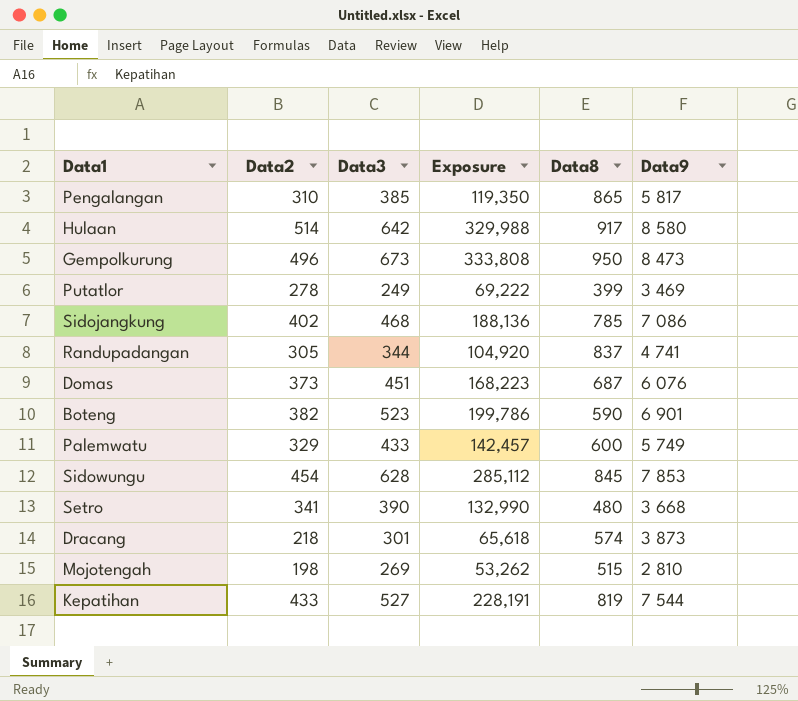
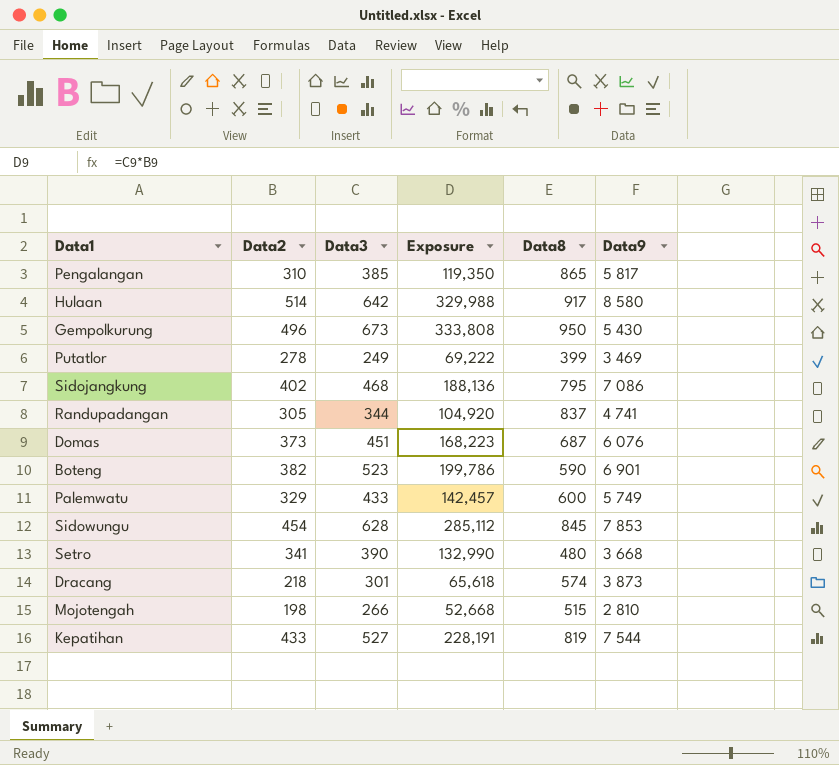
Gempolkurung | Data9: 8 473 -> 5 430
Sidojangkung | Data8: 785 -> 795
Mojotengah | Data3: 269 -> 266
Mojotengah | Exposure: 53,262 -> 52,668

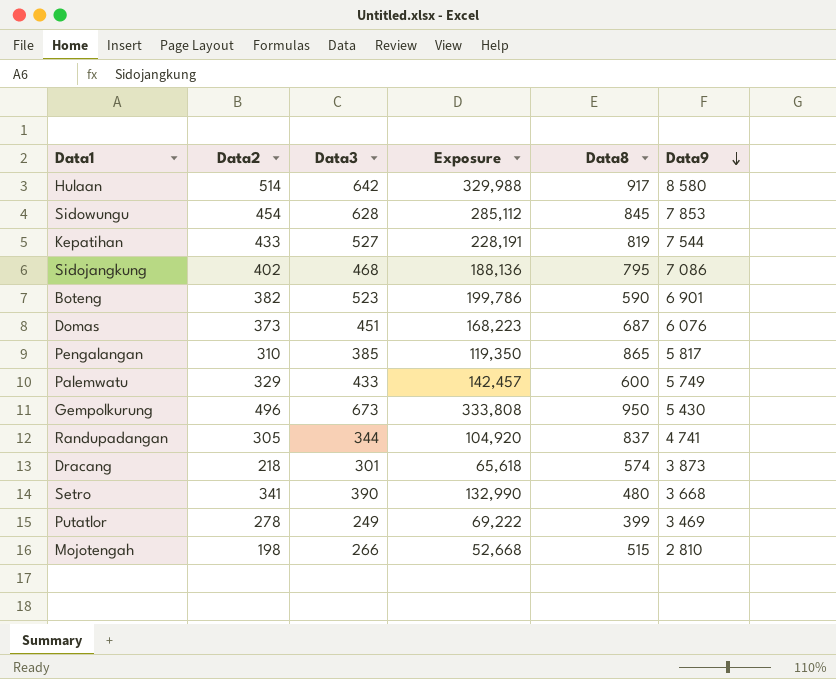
row order: none -> Data9 descending

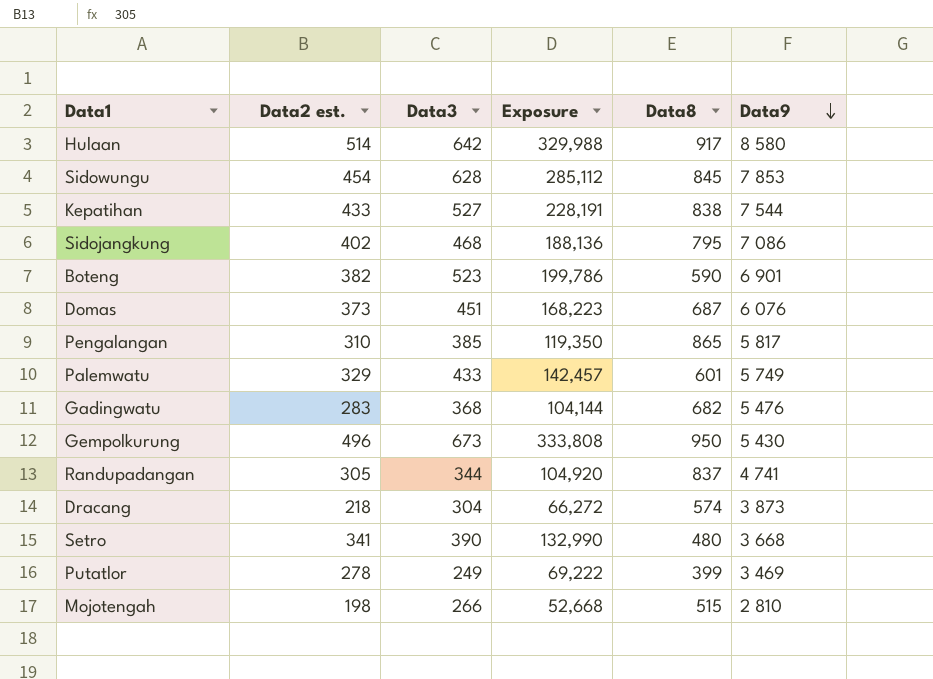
column name: Data2 -> Data2 est.
Kepatihan | Data8: 819 -> 838
Palemwatu | Data8: 600 -> 601
row Gadingwatu: none -> 283 | 368 | 104,144 | 682 | 5 476
Dracang | Data3: 301 -> 304
Dracang | Exposure: 65,618 -> 66,272

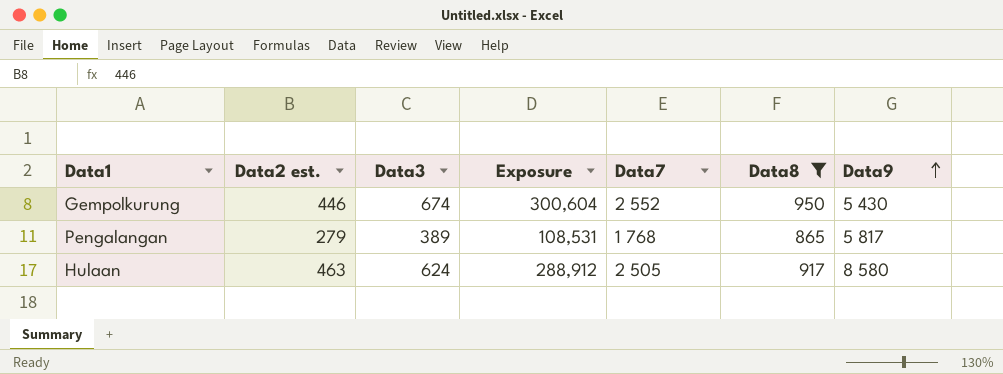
filter: none -> Data8 >= 865
row order: Data9 descending -> Data9 ascending
column Data7 | position: none -> 5
Gempolkurung | Data2 est.: 496 -> 446
Gempolkurung | Data3: 673 -> 674
Gempolkurung | Exposure: 333,808 -> 300,604
Pengalangan | Data2 est.: 310 -> 279
Pengalangan | Data3: 385 -> 389
Pengalangan | Exposure: 119,350 -> 108,531
Hulaan | Data2 est.: 514 -> 463
Hulaan | Data3: 642 -> 624
Hulaan | Exposure: 329,988 -> 288,912

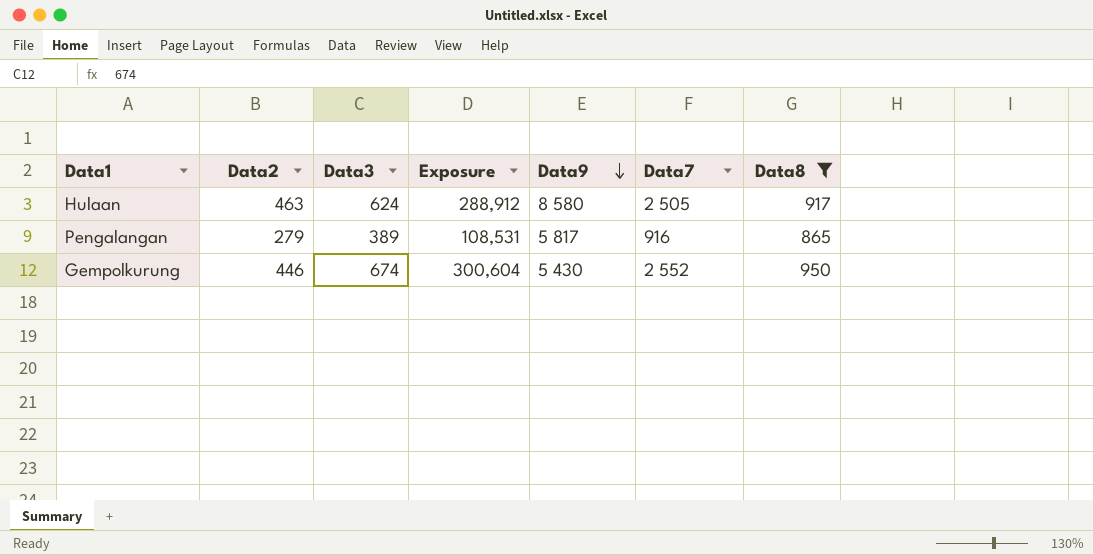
row order: Data9 ascending -> Data9 descending
column name: Data2 est. -> Data2
column Data9 | position: 7 -> 5
Pengalangan | Data7: 1 768 -> 916

